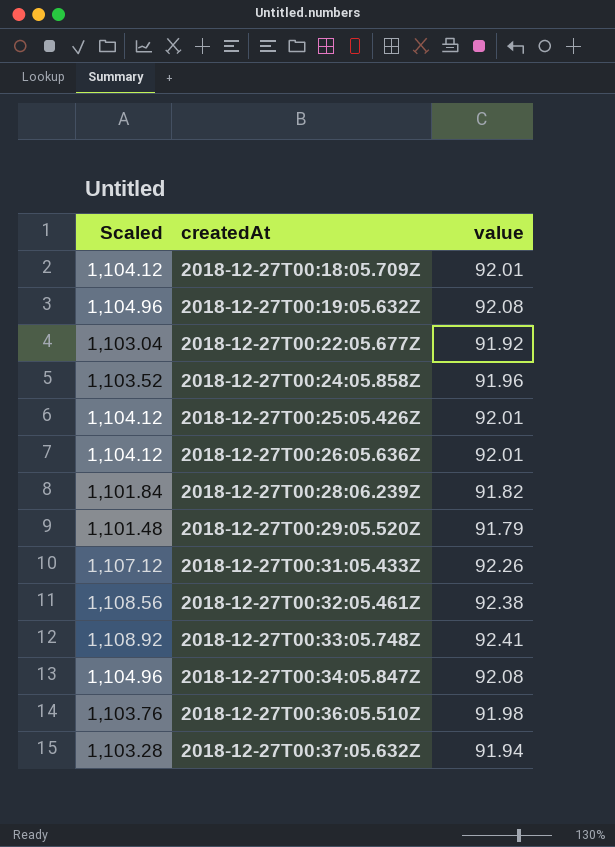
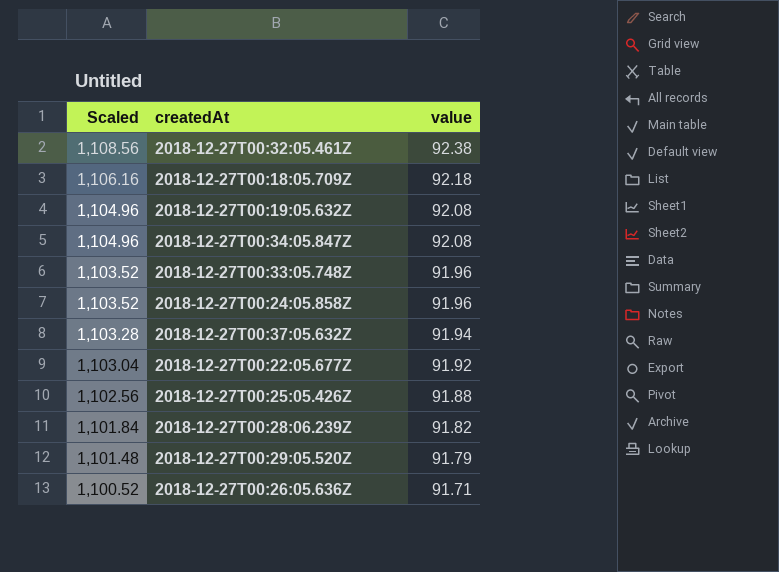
row order: createdAt ascending -> Scaled descending
row 2018-12-27T00:31:05.433Z: 1,107.12 | 92.26 -> none
row 2018-12-27T00:36:05.510Z: 1,103.76 | 91.98 -> none
2018-12-27T00:18:05.709Z | Scaled: 1,104.12 -> 1,106.16
2018-12-27T00:18:05.709Z | value: 92.01 -> 92.18
2018-12-27T00:33:05.748Z | Scaled: 1,108.92 -> 1,103.52
2018-12-27T00:33:05.748Z | value: 92.41 -> 91.96
2018-12-27T00:25:05.426Z | Scaled: 1,104.12 -> 1,102.56
2018-12-27T00:25:05.426Z | value: 92.01 -> 91.88
2018-12-27T00:26:05.636Z | Scaled: 1,104.12 -> 1,100.52
2018-12-27T00:26:05.636Z | value: 92.01 -> 91.71

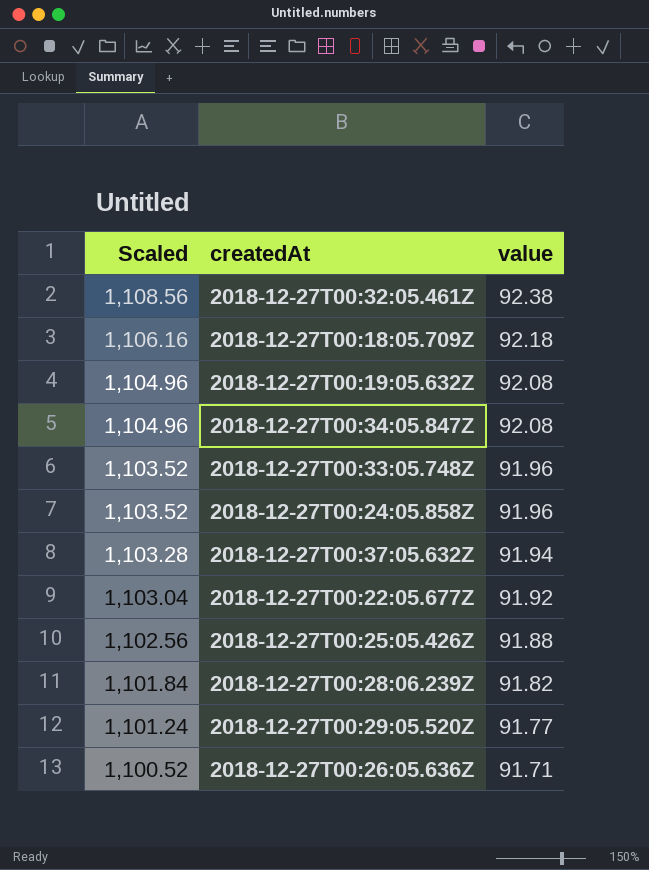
2018-12-27T00:29:05.520Z | Scaled: 1,101.48 -> 1,101.24
2018-12-27T00:29:05.520Z | value: 91.79 -> 91.77

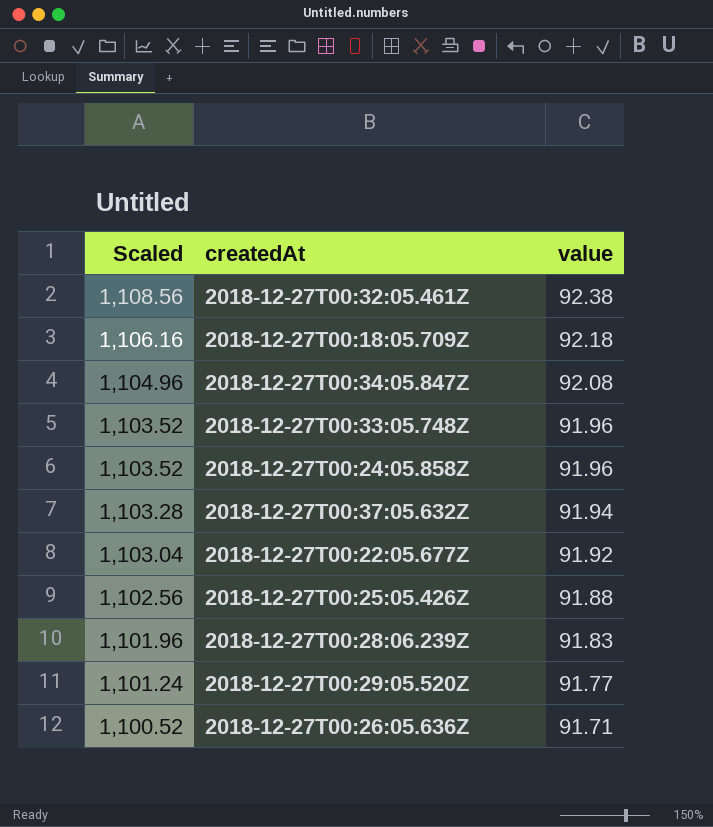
row 2018-12-27T00:19:05.632Z: 1,104.96 | 92.08 -> none
2018-12-27T00:28:06.239Z | Scaled: 1,101.84 -> 1,101.96
2018-12-27T00:28:06.239Z | value: 91.82 -> 91.83

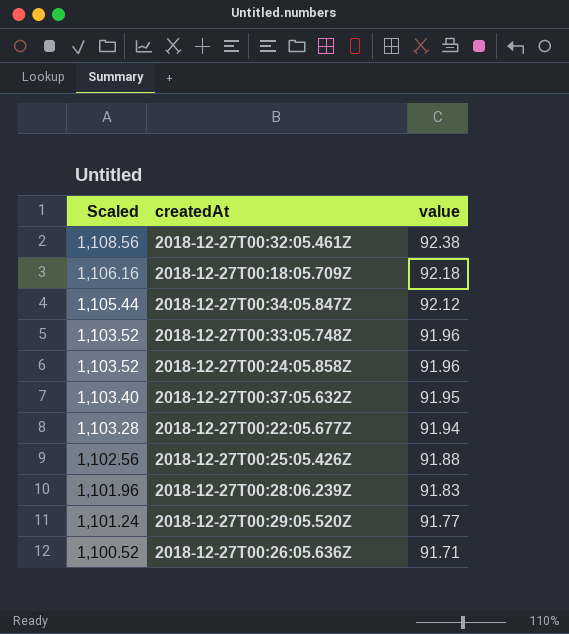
2018-12-27T00:34:05.847Z | Scaled: 1,104.96 -> 1,105.44
2018-12-27T00:34:05.847Z | value: 92.08 -> 92.12
2018-12-27T00:37:05.632Z | Scaled: 1,103.28 -> 1,103.40
2018-12-27T00:37:05.632Z | value: 91.94 -> 91.95
2018-12-27T00:22:05.677Z | Scaled: 1,103.04 -> 1,103.28
2018-12-27T00:22:05.677Z | value: 91.92 -> 91.94

